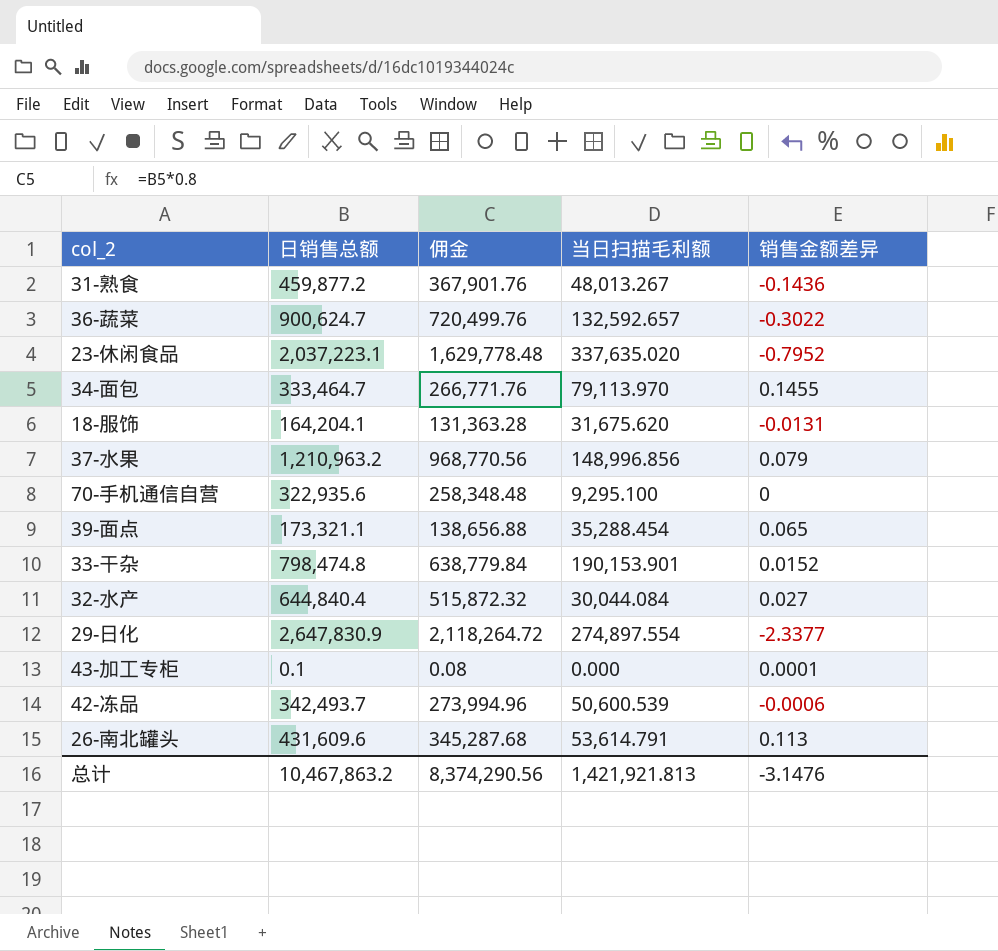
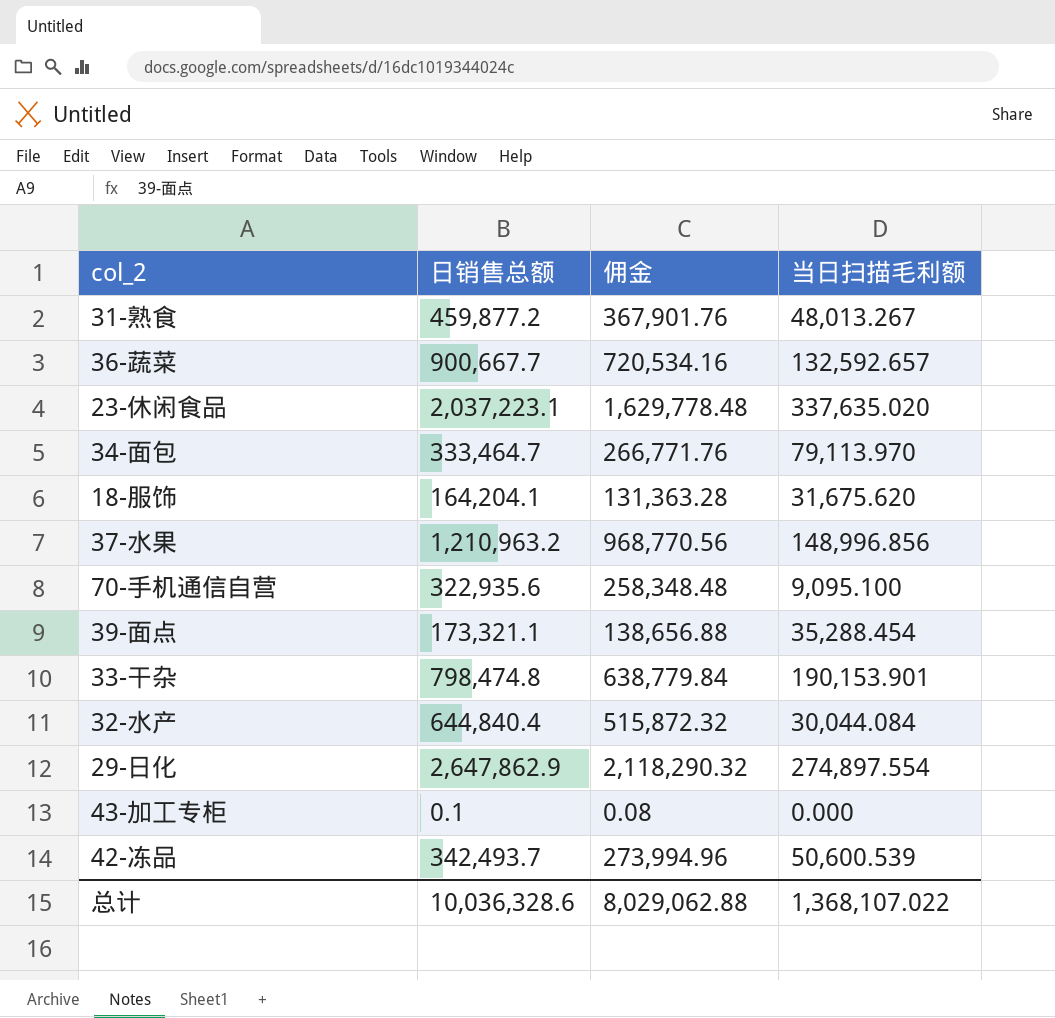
column 销售金额差异 | position: 5 -> none
row 26-南北罐头: 431,609.6 | 345,287.68 | 53,614.791 | 0.113 -> none
36-蔬菜 | 日销售总额: 900,624.7 -> 900,667.7
36-蔬菜 | 佣金: 720,499.76 -> 720,534.16
70-手机通信自营 | 当日扫描毛利额: 9,295.100 -> 9,095.100
29-日化 | 日销售总额: 2,647,830.9 -> 2,647,862.9
29-日化 | 佣金: 2,118,264.72 -> 2,118,290.32
总计 | 日销售总额: 10,467,863.2 -> 10,036,328.6
总计 | 佣金: 8,374,290.56 -> 8,029,062.88
总计 | 当日扫描毛利额: 1,421,921.813 -> 1,368,107.022

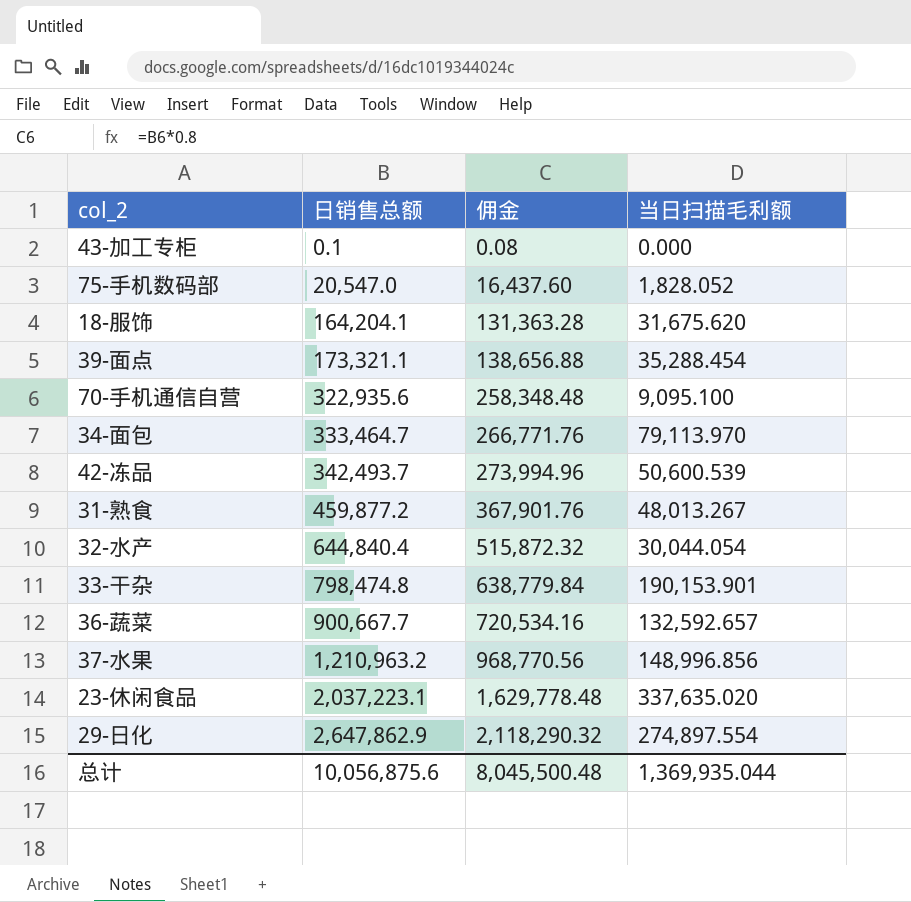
row order: none -> 日销售总额 ascending
row 75-手机数码部: none -> 20,547.0 | 16,437.60 | 1,828.052
32-水产 | 当日扫描毛利额: 30,044.084 -> 30,044.054
总计 | 日销售总额: 10,036,328.6 -> 10,056,875.6
总计 | 佣金: 8,029,062.88 -> 8,045,500.48
总计 | 当日扫描毛利额: 1,368,107.022 -> 1,369,935.044

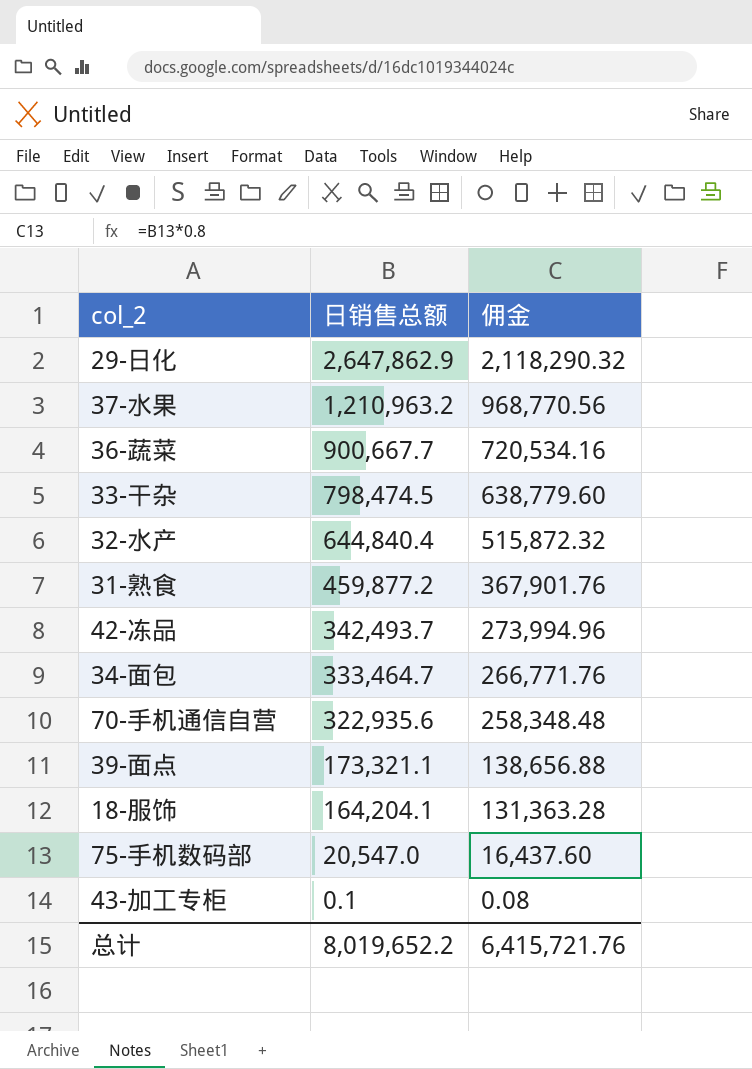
row order: 日销售总额 ascending -> 日销售总额 descending
column 当日扫描毛利额 | position: 4 -> none
row 23-休闲食品: 2,037,223.1 | 1,629,778.48 | 337,635.020 -> none
33-干杂 | 日销售总额: 798,474.8 -> 798,474.5
33-干杂 | 佣金: 638,779.84 -> 638,779.60
总计 | 日销售总额: 10,056,875.6 -> 8,019,652.2
总计 | 佣金: 8,045,500.48 -> 6,415,721.76

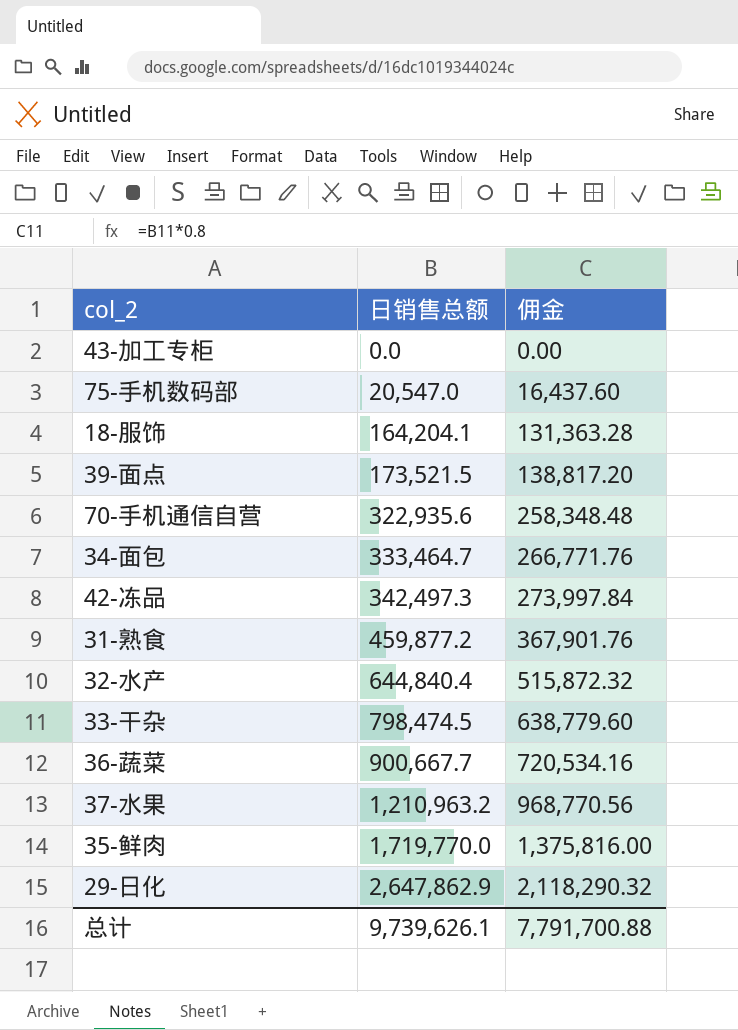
row order: 日销售总额 descending -> 日销售总额 ascending
43-加工专柜 | 日销售总额: 0.1 -> 0.0
43-加工专柜 | 佣金: 0.08 -> 0.00
39-面点 | 日销售总额: 173,321.1 -> 173,521.5
39-面点 | 佣金: 138,656.88 -> 138,817.20
42-冻品 | 日销售总额: 342,493.7 -> 342,497.3
42-冻品 | 佣金: 273,994.96 -> 273,997.84
row 35-鲜肉: none -> 1,719,770.0 | 1,375,816.00
总计 | 日销售总额: 8,019,652.2 -> 9,739,626.1
总计 | 佣金: 6,415,721.76 -> 7,791,700.88

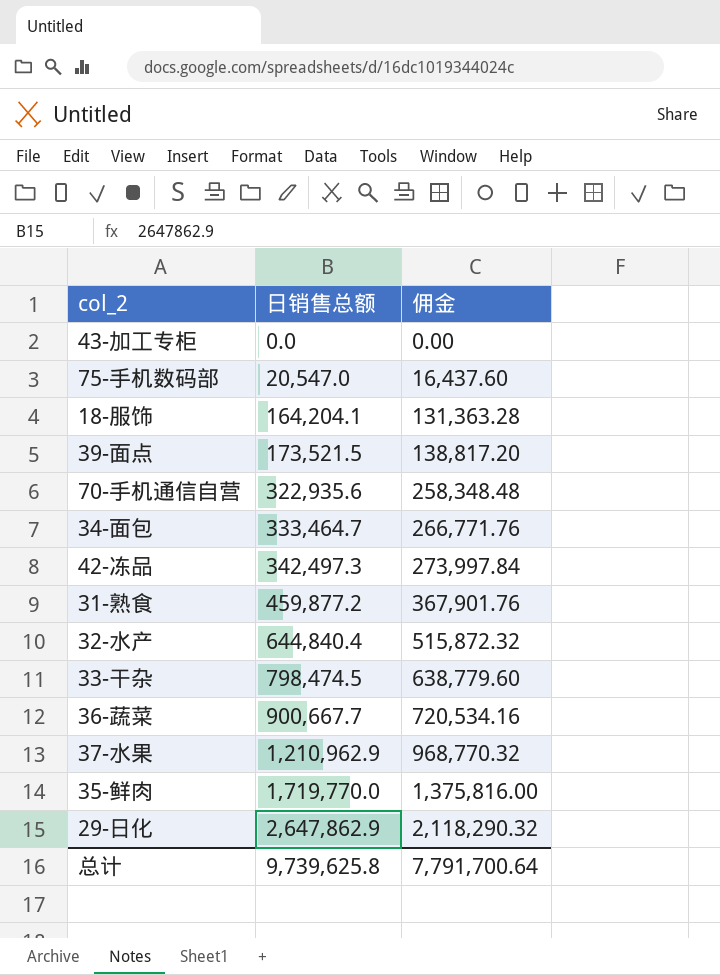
37-水果 | 日销售总额: 1,210,963.2 -> 1,210,962.9
37-水果 | 佣金: 968,770.56 -> 968,770.32
总计 | 日销售总额: 9,739,626.1 -> 9,739,625.8
总计 | 佣金: 7,791,700.88 -> 7,791,700.64

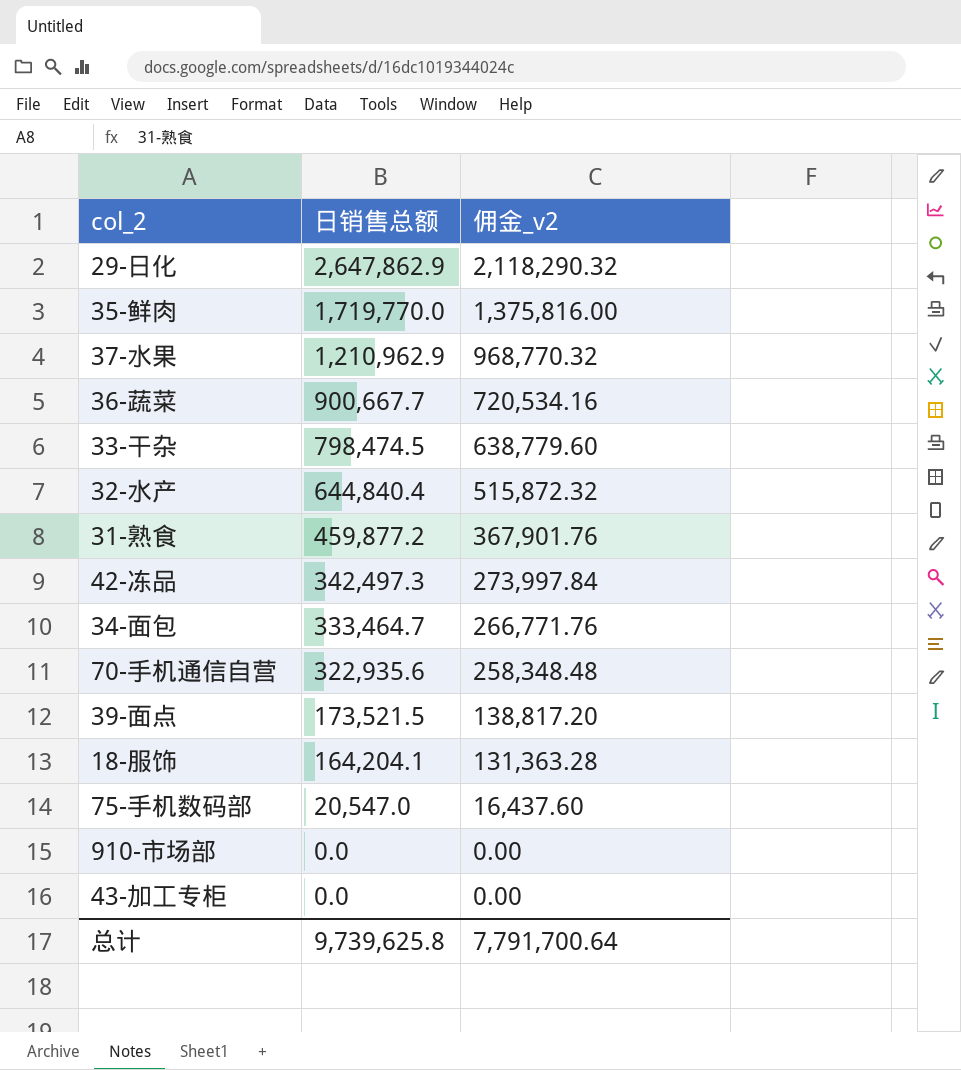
row order: 日销售总额 ascending -> 日销售总额 descending
column name: 佣金 -> 佣金_v2
row 910-市场部: none -> 0.0 | 0.00

